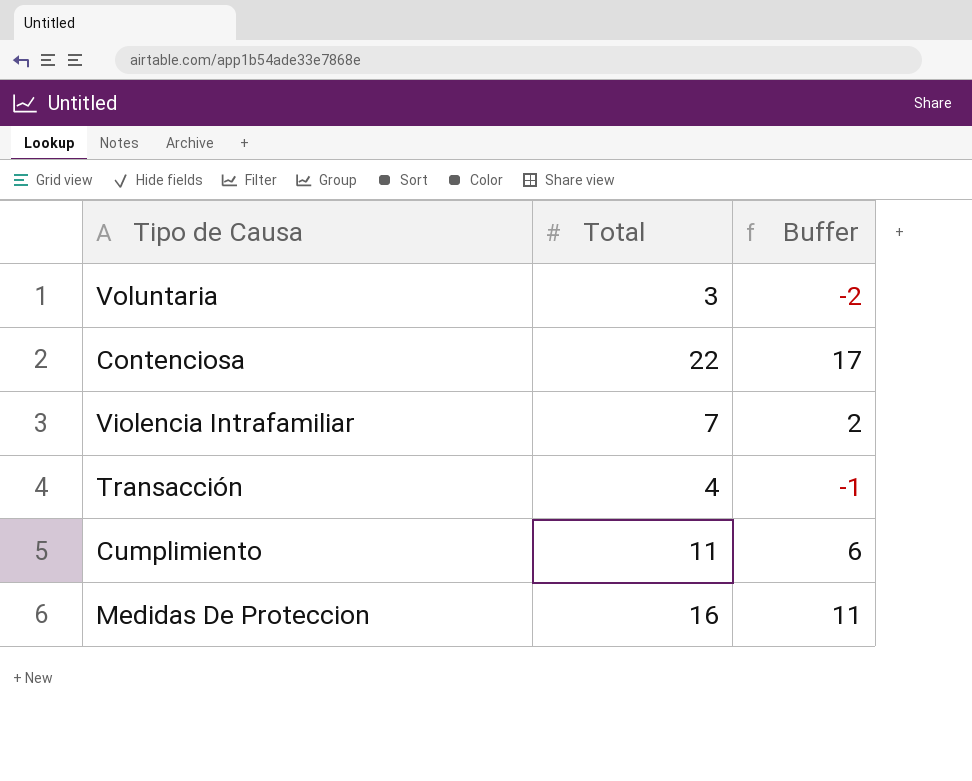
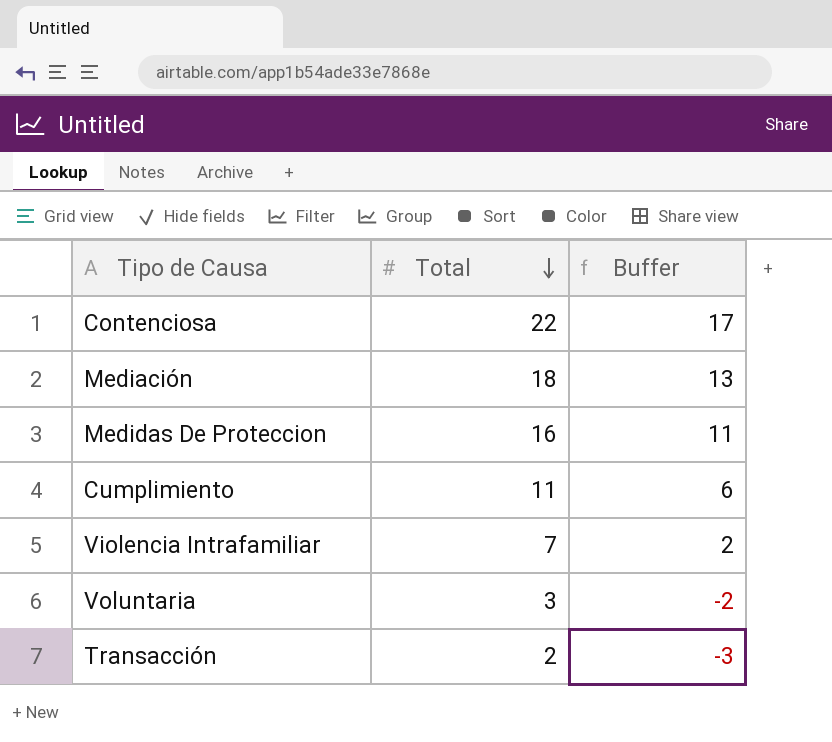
row order: none -> Total descending
row Mediación: none -> 18 | 13
Transacción | Total: 4 -> 2
Transacción | Buffer: -1 -> -3

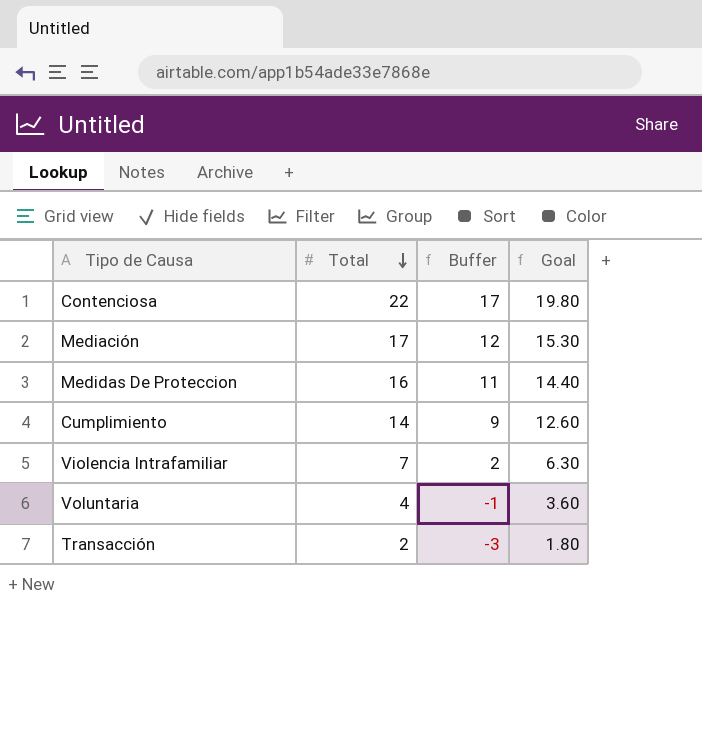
column Goal | formula: none -> [Total] * 0.9
Mediación | Total: 18 -> 17
Mediación | Buffer: 13 -> 12
Cumplimiento | Total: 11 -> 14
Cumplimiento | Buffer: 6 -> 9
Voluntaria | Total: 3 -> 4
Voluntaria | Buffer: -2 -> -1

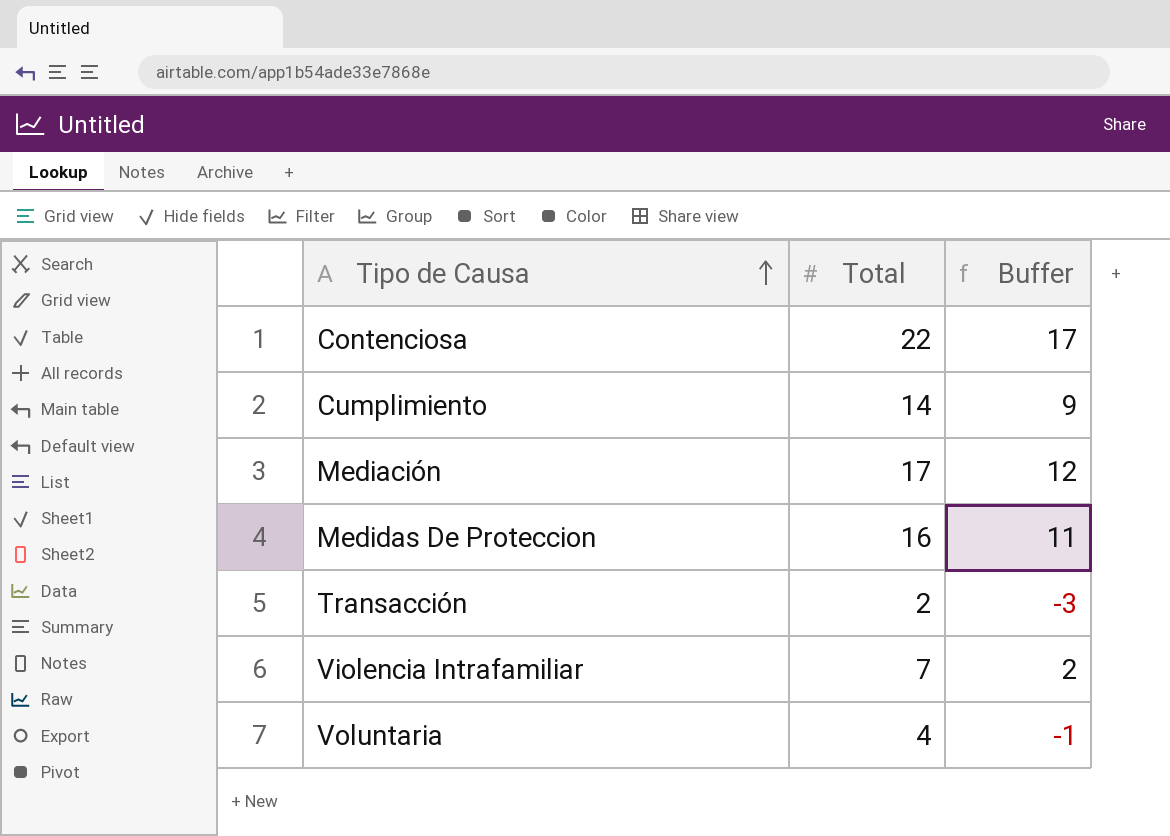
row order: Total descending -> Tipo de Causa ascending
column Goal | formula: [Total] * 0.9 -> none

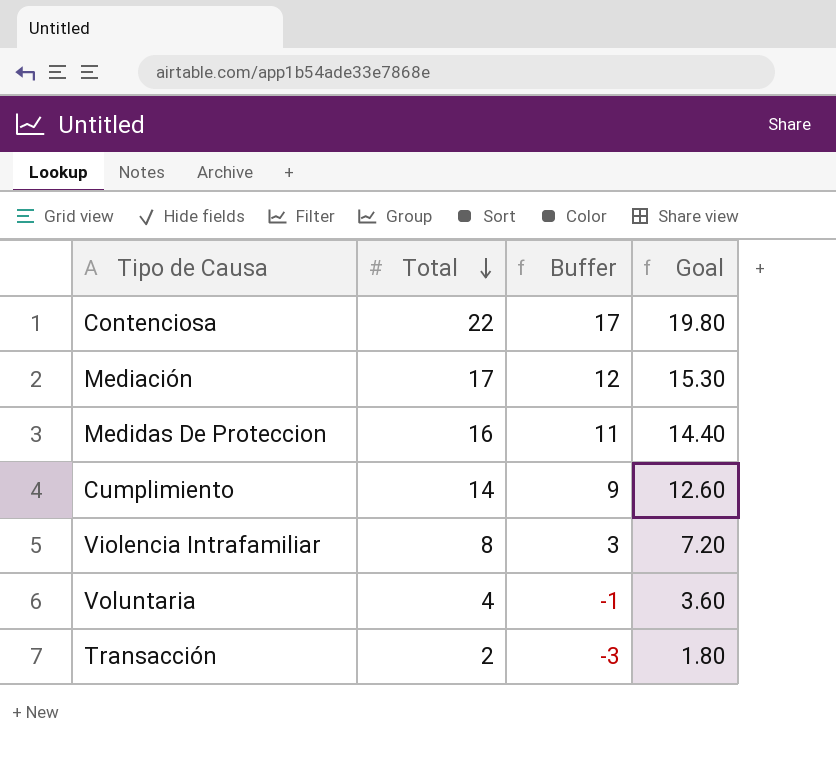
row order: Tipo de Causa ascending -> Total descending
column Goal | formula: none -> [Total] * 0.9
Violencia Intrafamiliar | Total: 7 -> 8
Violencia Intrafamiliar | Buffer: 2 -> 3

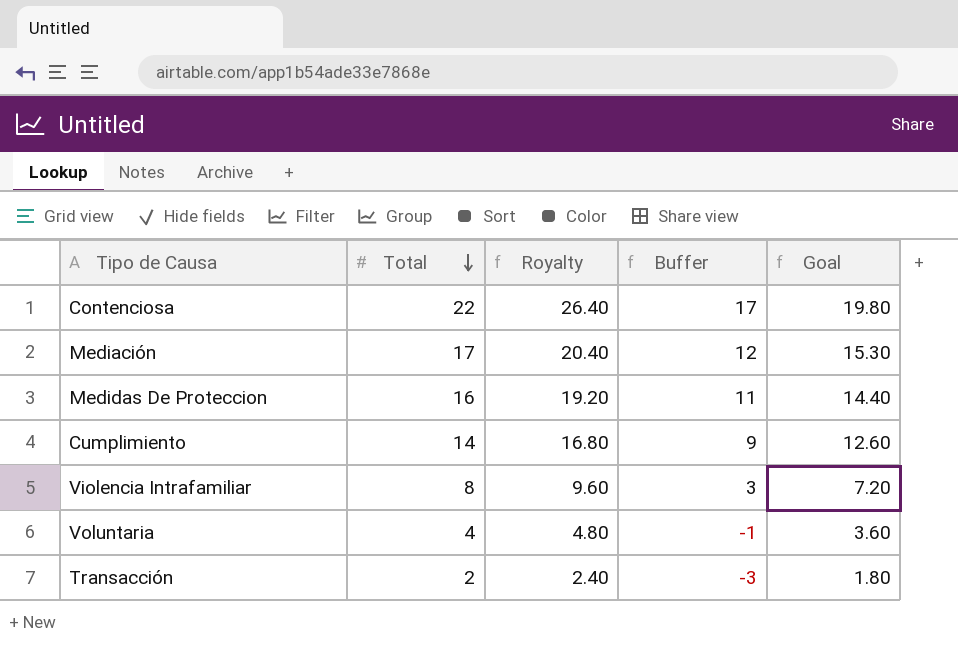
column Royalty | formula: none -> [Total] * 1.2

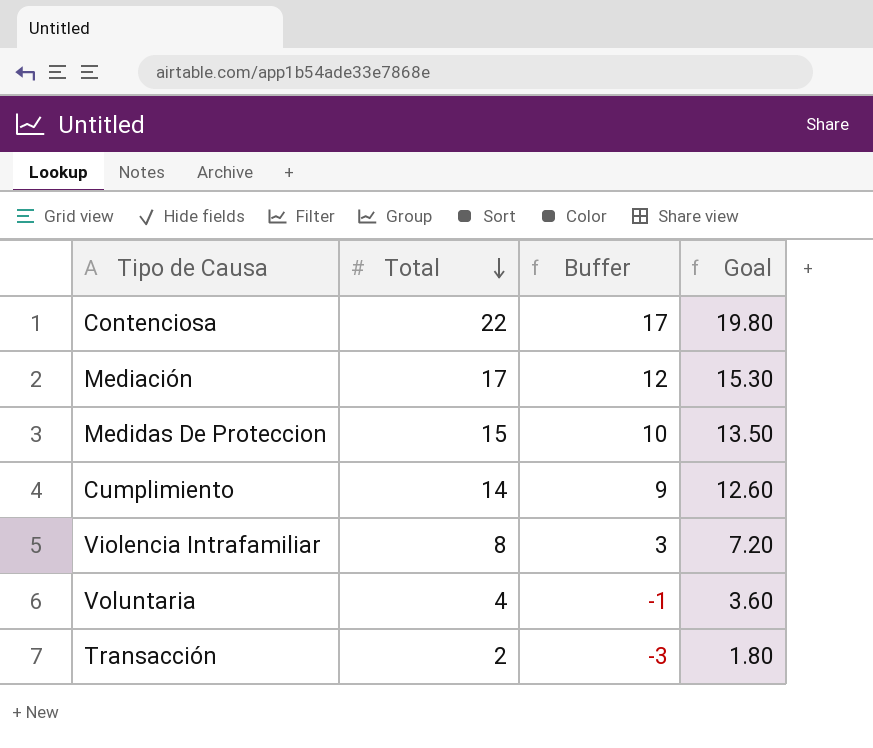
column Royalty | formula: [Total] * 1.2 -> none
Medidas De Proteccion | Total: 16 -> 15
Medidas De Proteccion | Buffer: 11 -> 10
Medidas De Proteccion | Goal: 14.40 -> 13.50

